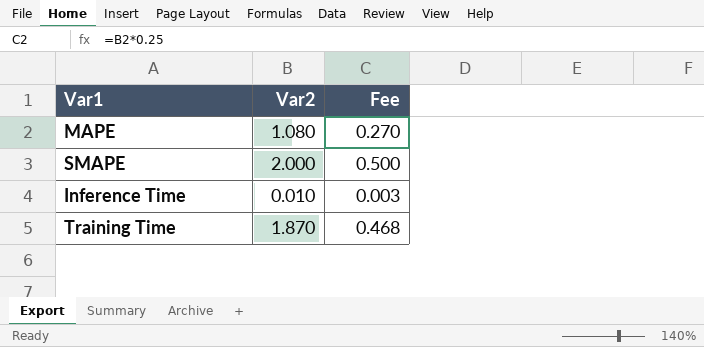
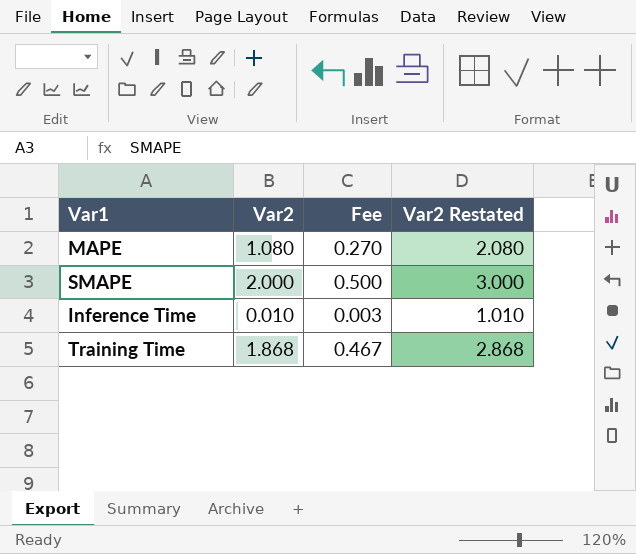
column Var2 Restated | formula: none -> [Var2] + 1
Training Time | Var2: 1.870 -> 1.868
Training Time | Fee: 0.468 -> 0.467

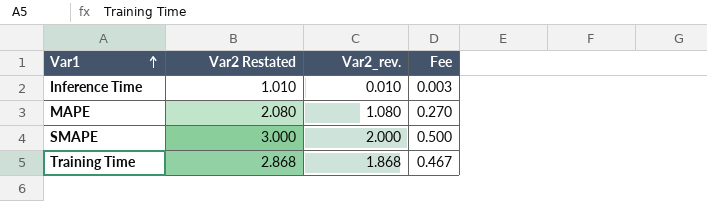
row order: none -> Var1 ascending
column Var2 Restated | position: 4 -> 2
column name: Var2 -> Var2_rev.

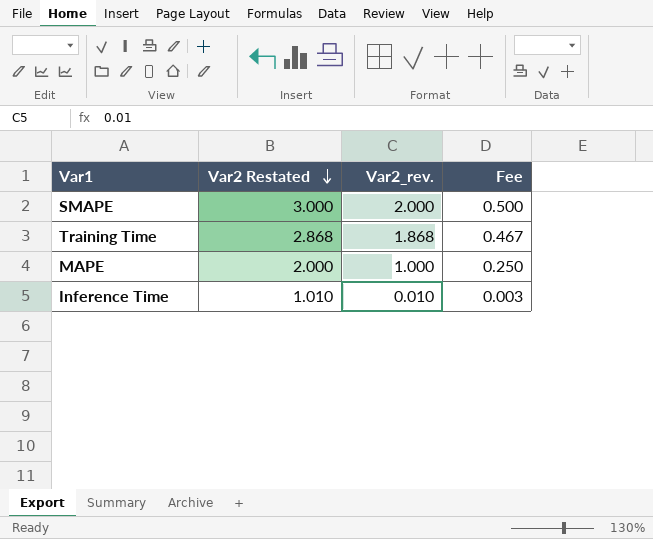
row order: Var1 ascending -> Var2 Restated descending
MAPE | Var2 Restated: 2.080 -> 2.000
MAPE | Var2_rev.: 1.080 -> 1.000
MAPE | Fee: 0.270 -> 0.250

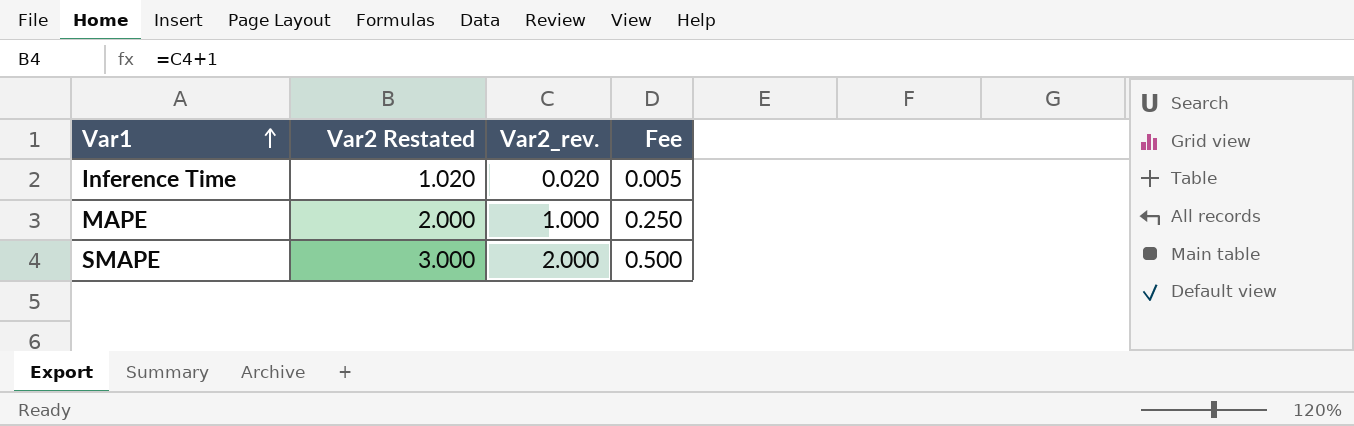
row order: Var2 Restated descending -> Var1 ascending
row Training Time: 2.868 | 1.868 | 0.467 -> none
Inference Time | Var2 Restated: 1.010 -> 1.020
Inference Time | Var2_rev.: 0.010 -> 0.020
Inference Time | Fee: 0.003 -> 0.005

